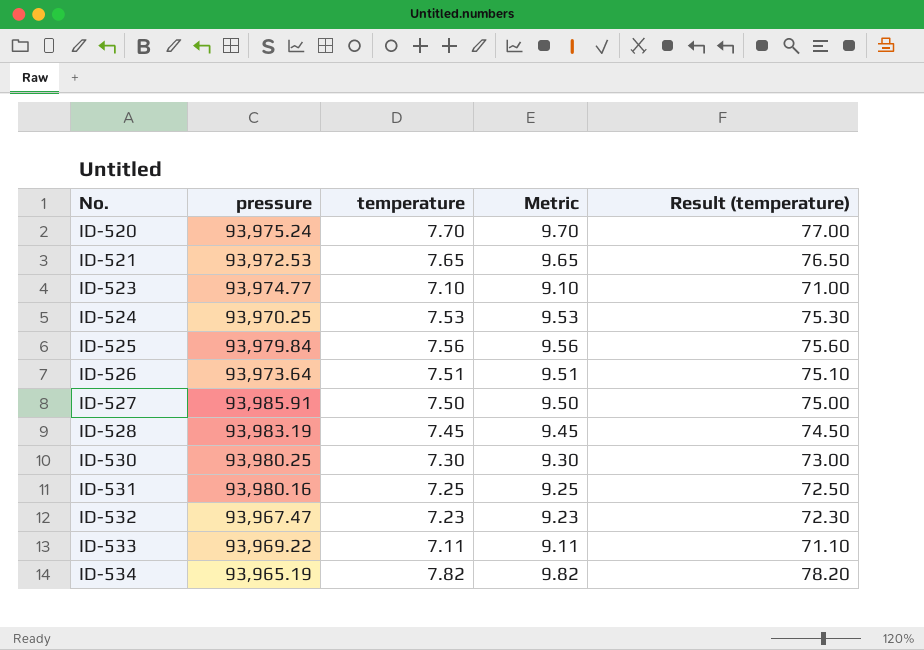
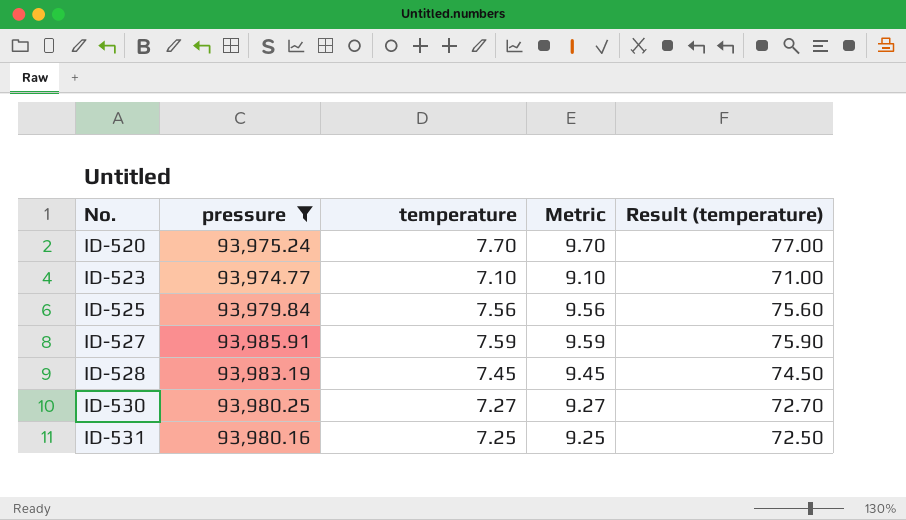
filter: none -> pressure >= 93,974.77
ID-527 | temperature: 7.50 -> 7.59
ID-527 | Metric: 9.50 -> 9.59
ID-527 | Result (temperature): 75.00 -> 75.90
ID-530 | temperature: 7.30 -> 7.27
ID-530 | Metric: 9.30 -> 9.27
ID-530 | Result (temperature): 73.00 -> 72.70

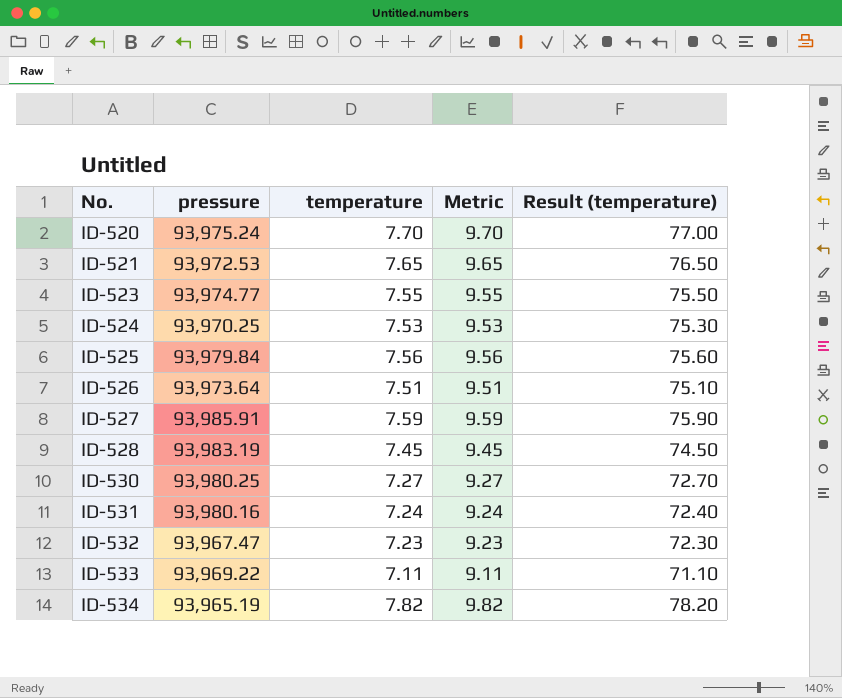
filter: pressure >= 93,974.77 -> none
ID-523 | temperature: 7.10 -> 7.55
ID-523 | Metric: 9.10 -> 9.55
ID-523 | Result (temperature): 71.00 -> 75.50
ID-531 | temperature: 7.25 -> 7.24
ID-531 | Metric: 9.25 -> 9.24
ID-531 | Result (temperature): 72.50 -> 72.40

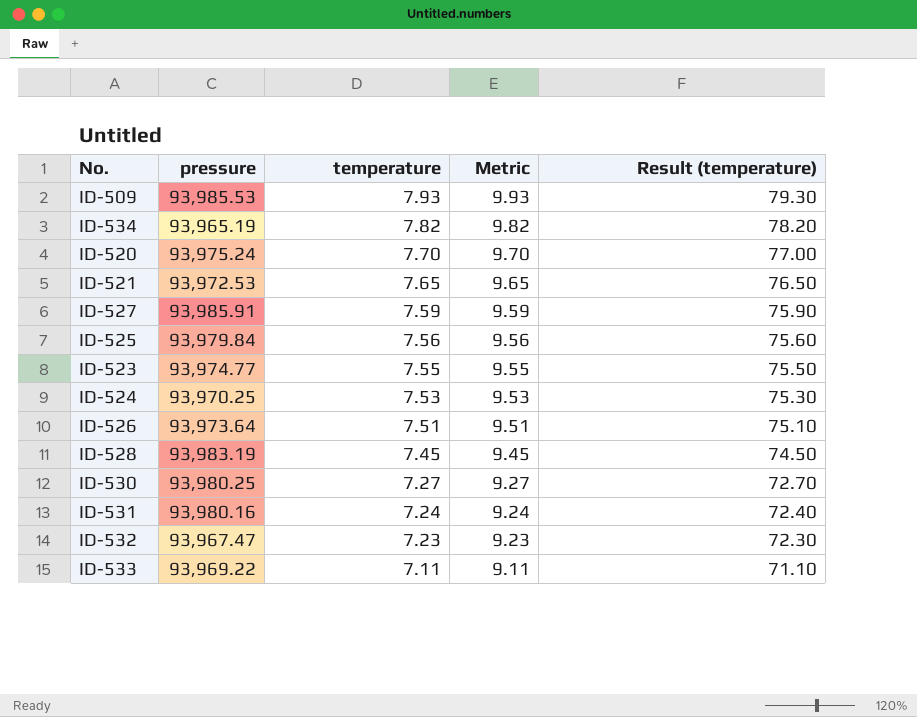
row order: No. ascending -> temperature descending
row ID-509: none -> 93,985.53 | 7.93 | 9.93 | 79.30

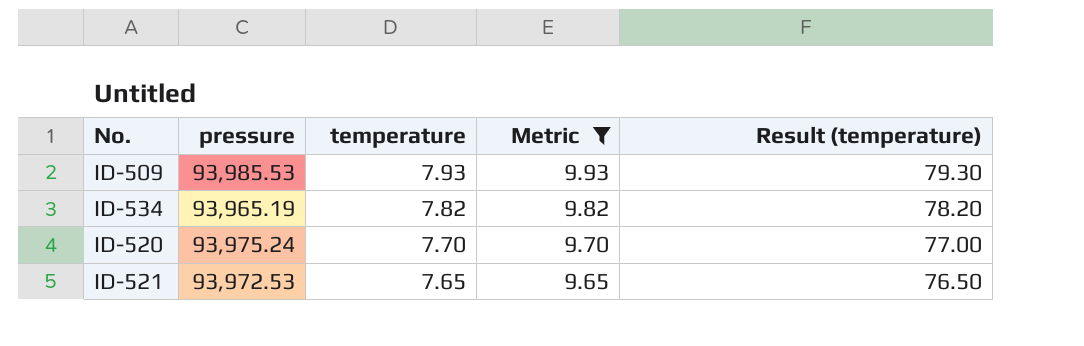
filter: none -> Metric >= 9.65

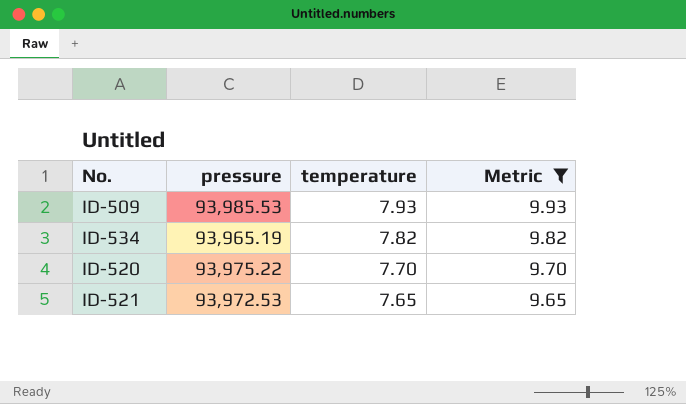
column Result (temperature) | formula: [temperature] * 10 -> none
ID-520 | pressure: 93,975.24 -> 93,975.22

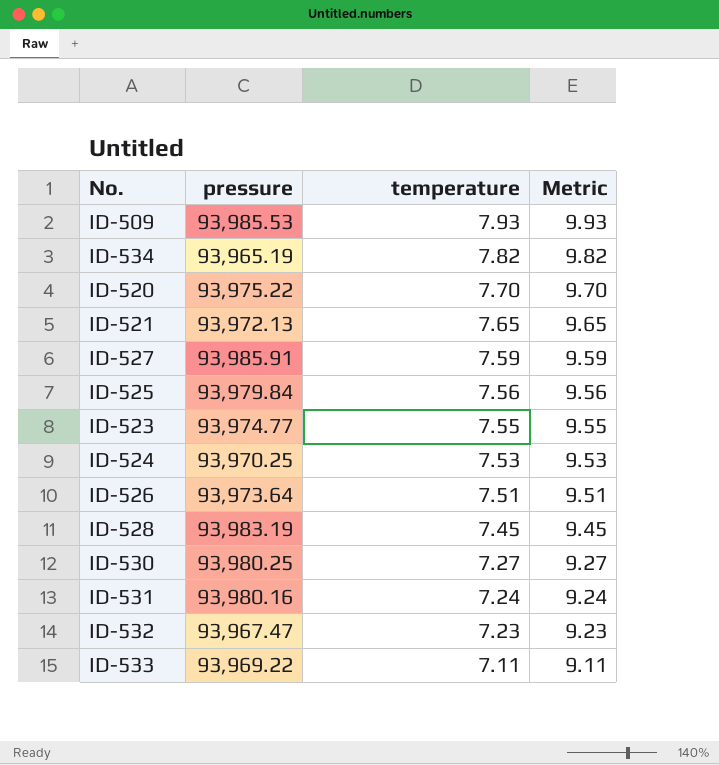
filter: Metric >= 9.65 -> none
ID-521 | pressure: 93,972.53 -> 93,972.13

